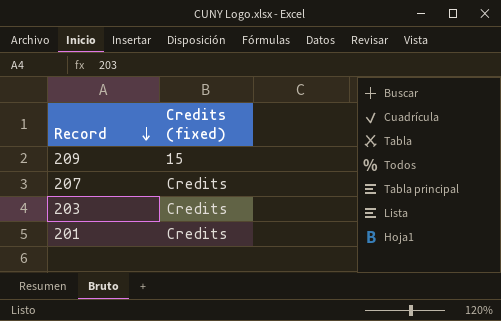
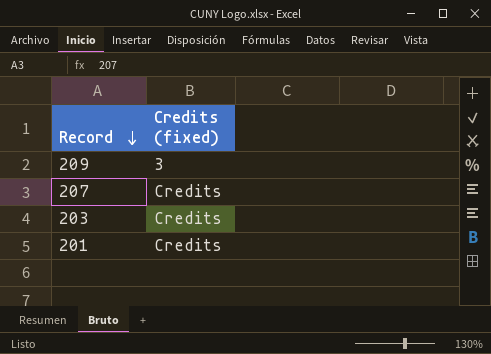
209 | Credits (fixed): 15 -> 3

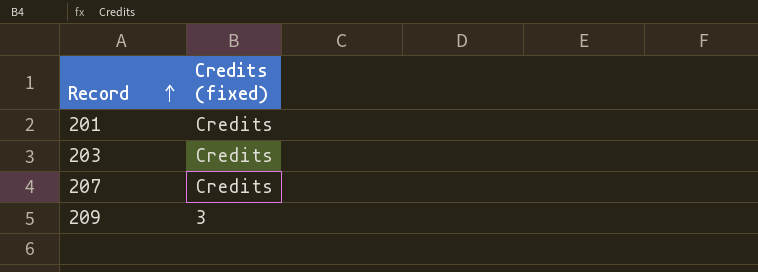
row order: Record descending -> Record ascending

